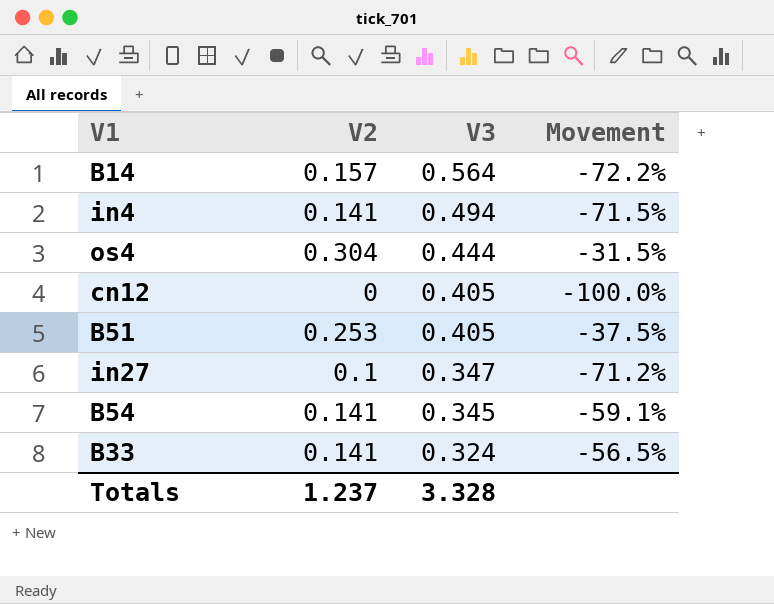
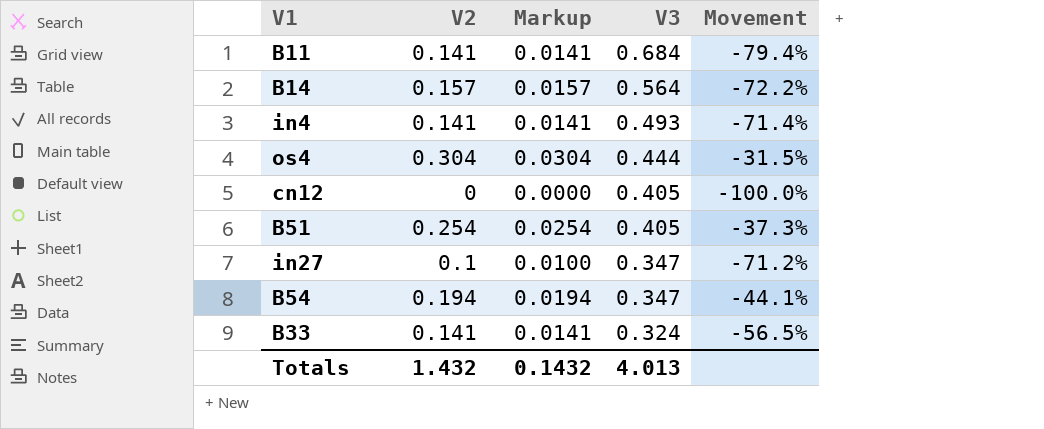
column Markup | formula: none -> [V2] * 0.1
row B11: none -> 0.141 | 0.0141 | 0.684 | -79.4%
in4 | V3: 0.494 -> 0.493
in4 | Movement: -71.5% -> -71.4%
B51 | V2: 0.253 -> 0.254
B51 | Movement: -37.5% -> -37.3%
B54 | V2: 0.141 -> 0.194
B54 | V3: 0.345 -> 0.347
B54 | Movement: -59.1% -> -44.1%
Totals | V2: 1.237 -> 1.432
Totals | V3: 3.328 -> 4.013

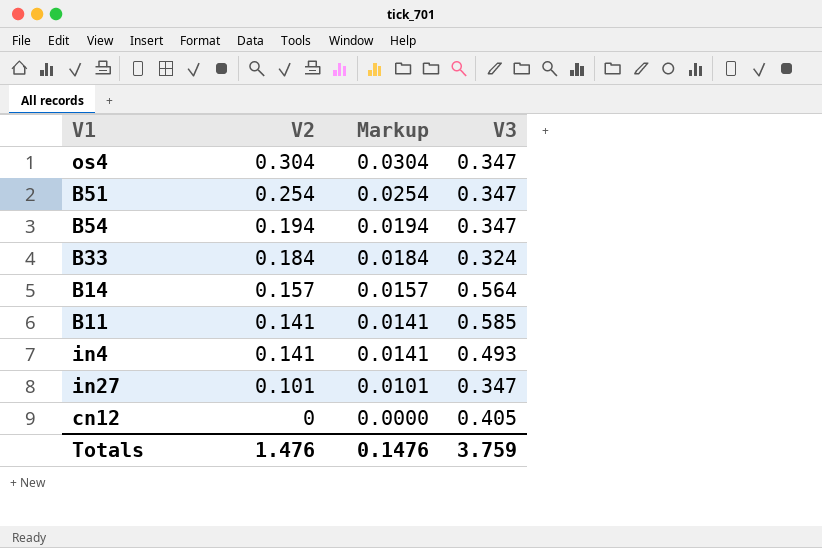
row order: V3 descending -> V2 descending
column Movement | formula: ([V2] - [V3]) / [V3] -> none
os4 | V3: 0.444 -> 0.347
B51 | V3: 0.405 -> 0.347
B33 | V2: 0.141 -> 0.184
B33 | Markup: 0.0141 -> 0.0184
B11 | V3: 0.684 -> 0.585
in27 | V2: 0.1 -> 0.101
in27 | Markup: 0.0100 -> 0.0101
Totals | V2: 1.432 -> 1.476
Totals | Markup: 0.1432 -> 0.1476
Totals | V3: 4.013 -> 3.759

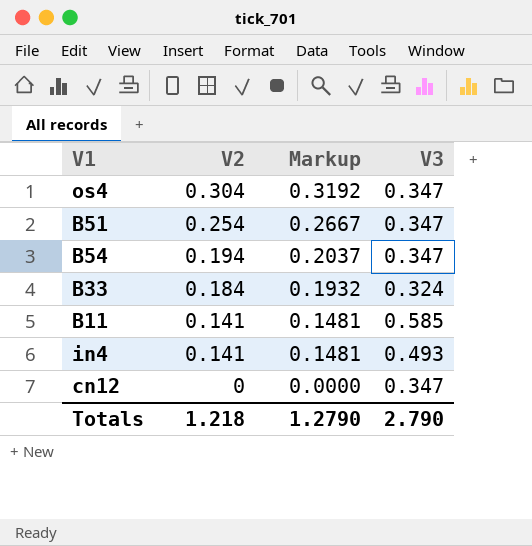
column Markup | formula: [V2] * 0.1 -> [V2] * 1.05
row B14: 0.157 | 0.0157 | 0.564 -> none
row in27: 0.101 | 0.0101 | 0.347 -> none
cn12 | V3: 0.405 -> 0.347
Totals | V2: 1.476 -> 1.218
Totals | Markup: 0.1476 -> 1.2790
Totals | V3: 3.759 -> 2.790

